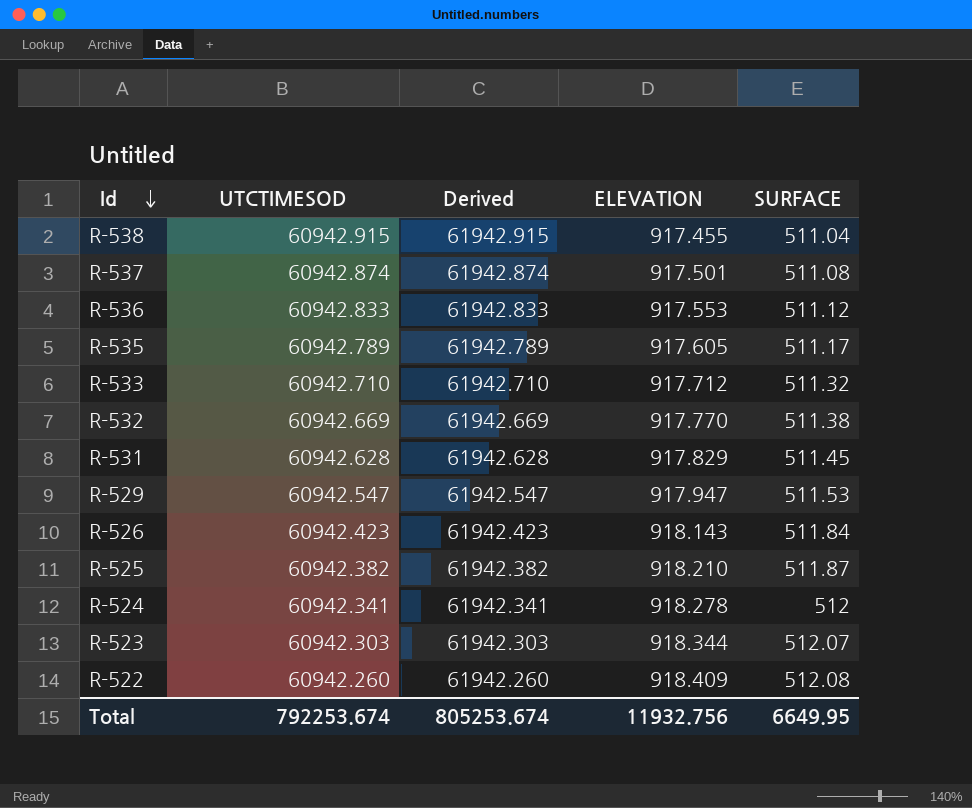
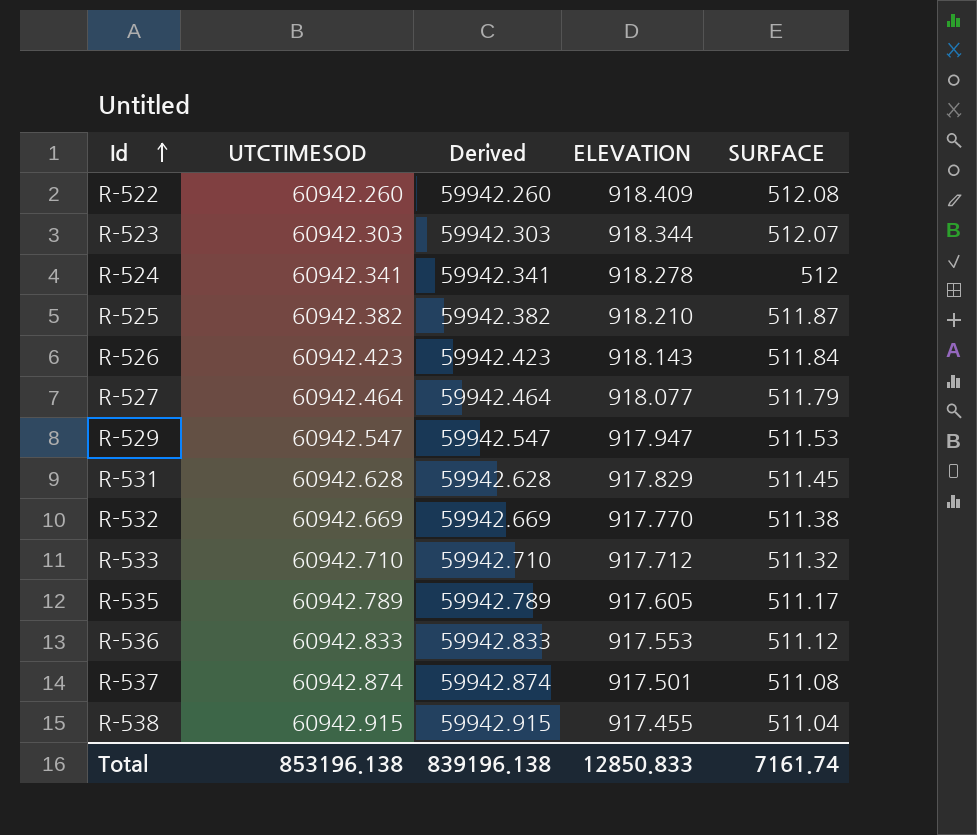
row order: Id descending -> Id ascending
column Derived | formula: [UTCTIMESOD] + 1000 -> [UTCTIMESOD] - 1000
row R-527: none -> 60942.464 | 59942.464 | 918.077 | 511.79
Total | UTCTIMESOD: 792253.674 -> 853196.138
Total | Derived: 805253.674 -> 839196.138
Total | ELEVATION: 11932.756 -> 12850.833
Total | SURFACE: 6649.95 -> 7161.74

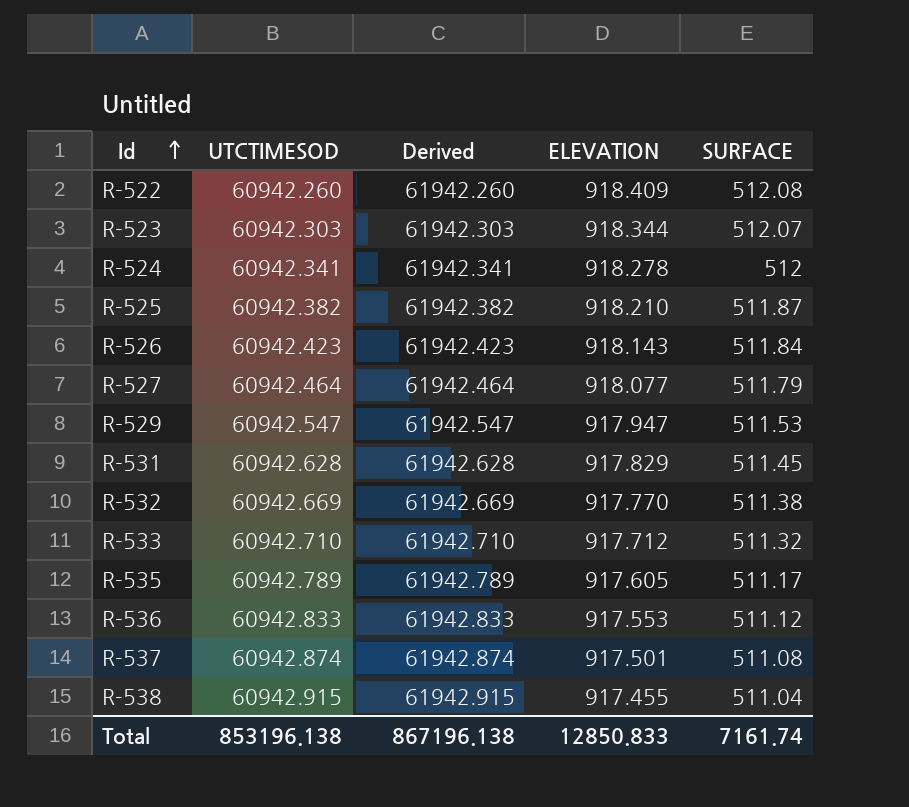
column Derived | formula: [UTCTIMESOD] - 1000 -> [UTCTIMESOD] + 1000
Total | Derived: 839196.138 -> 867196.138

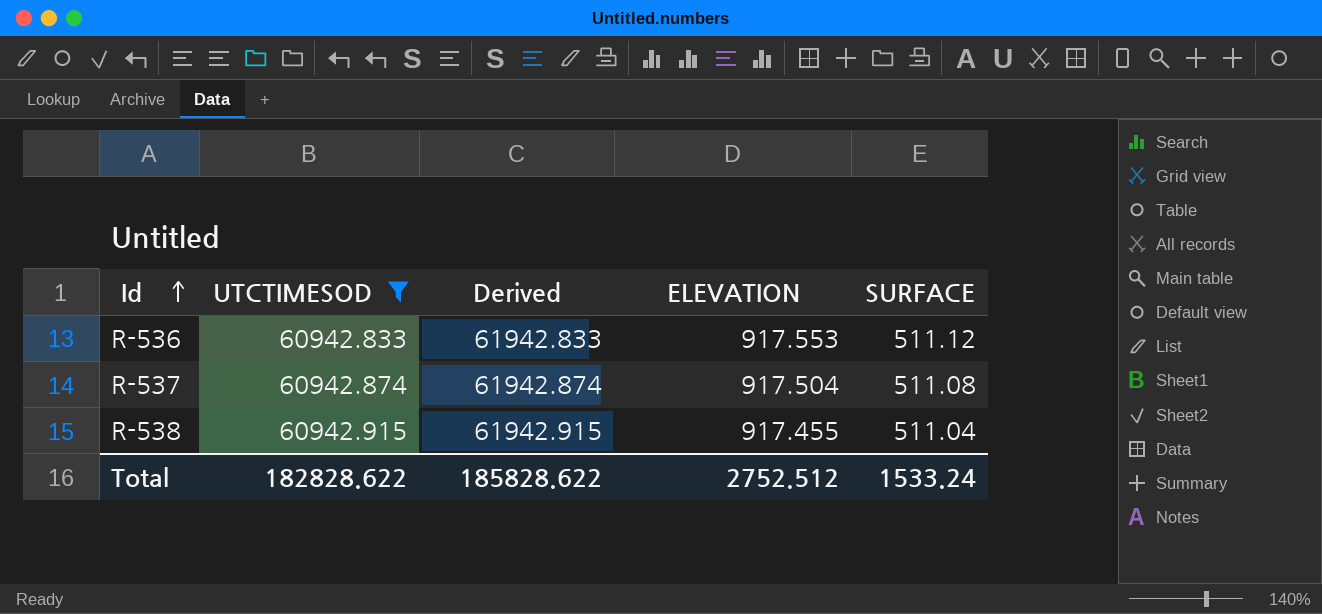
filter: none -> UTCTIMESOD >= 60942.833
R-537 | ELEVATION: 917.501 -> 917.504
Total | UTCTIMESOD: 853196.138 -> 182828.622
Total | Derived: 867196.138 -> 185828.622
Total | ELEVATION: 12850.833 -> 2752.512
Total | SURFACE: 7161.74 -> 1533.24

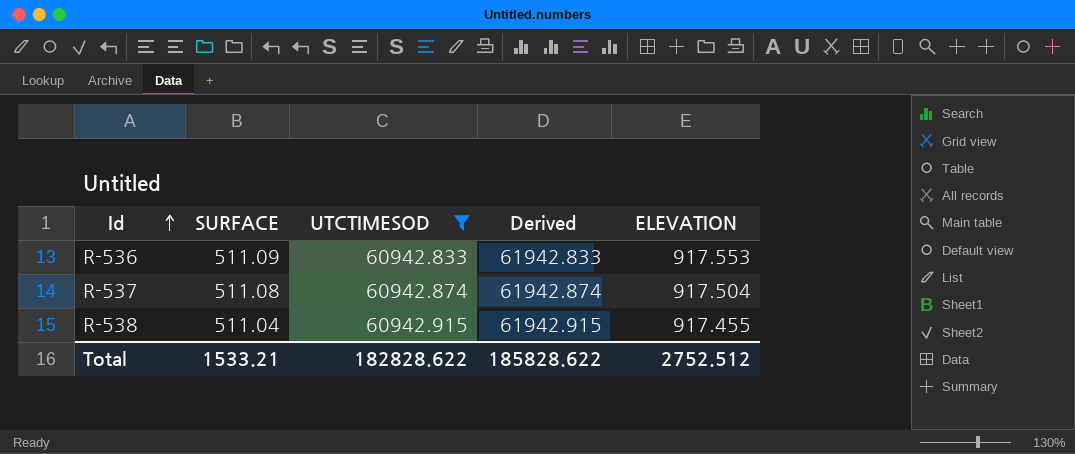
column SURFACE | position: 5 -> 2
R-536 | SURFACE: 511.12 -> 511.09
Total | SURFACE: 1533.24 -> 1533.21

